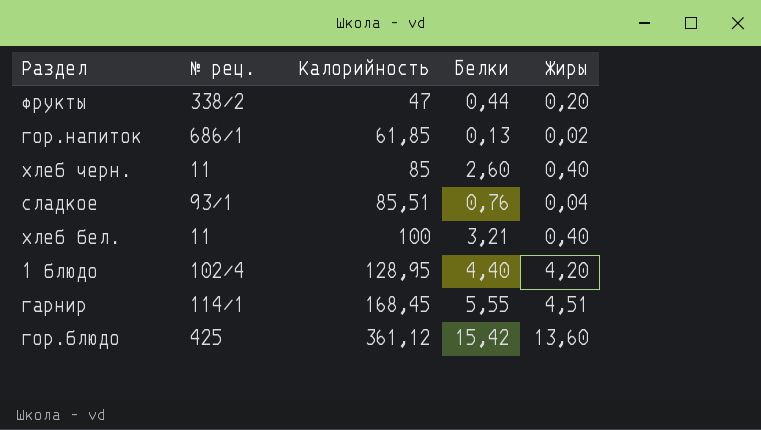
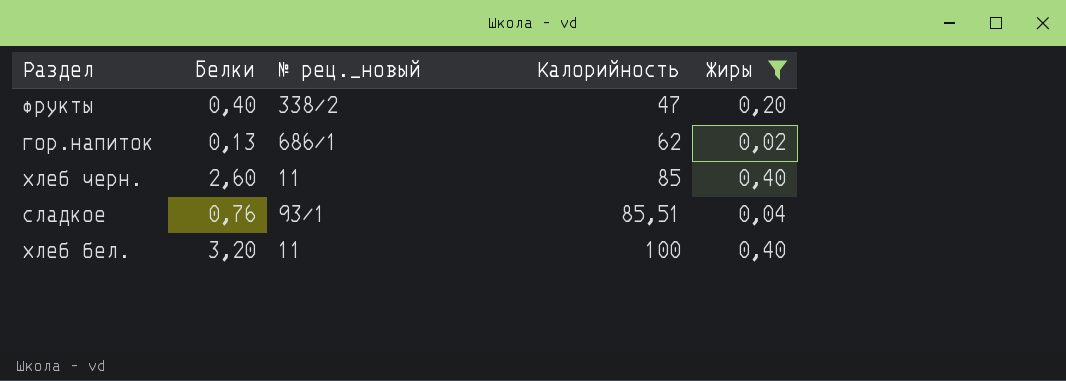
filter: none -> Жиры <= 0,40
column Белки | position: 4 -> 2
column name: № рец. -> № рец._новый
фрукты | Белки: 0,44 -> 0,40
гор.напиток | Калорийность: 61,85 -> 62
хлеб бел. | Белки: 3,21 -> 3,20

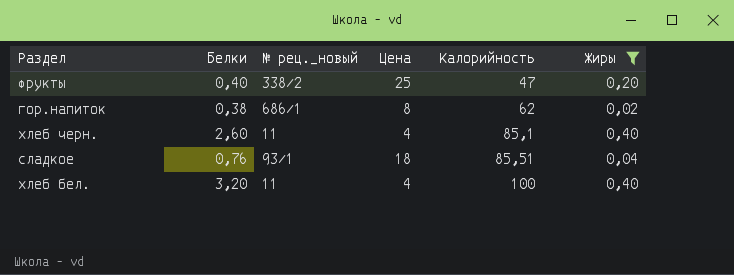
column Цена | position: none -> 4
гор.напиток | Белки: 0,13 -> 0,38
хлеб черн. | Калорийность: 85 -> 85,1

